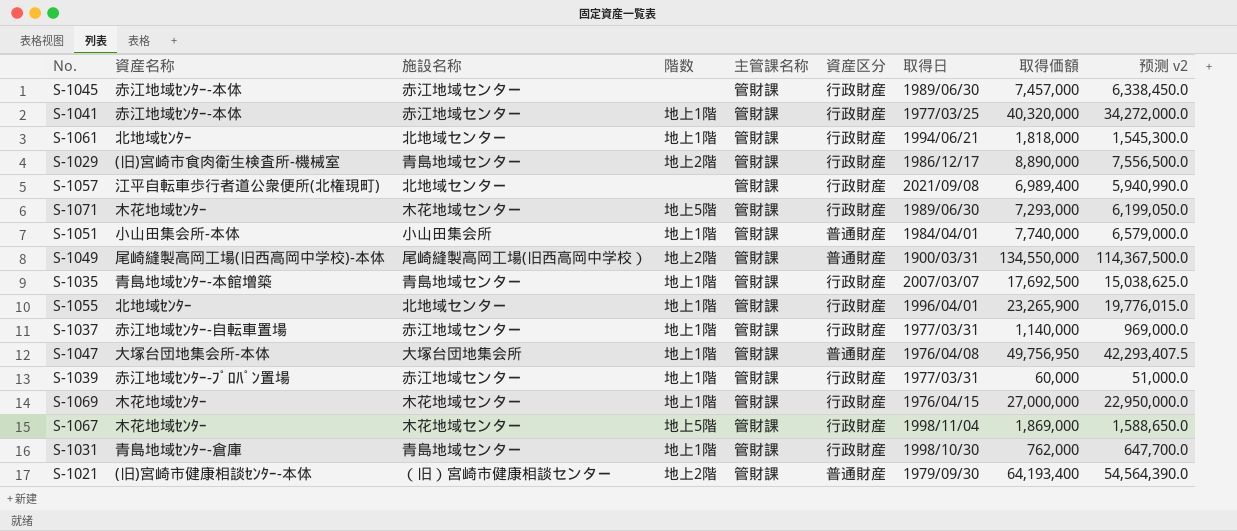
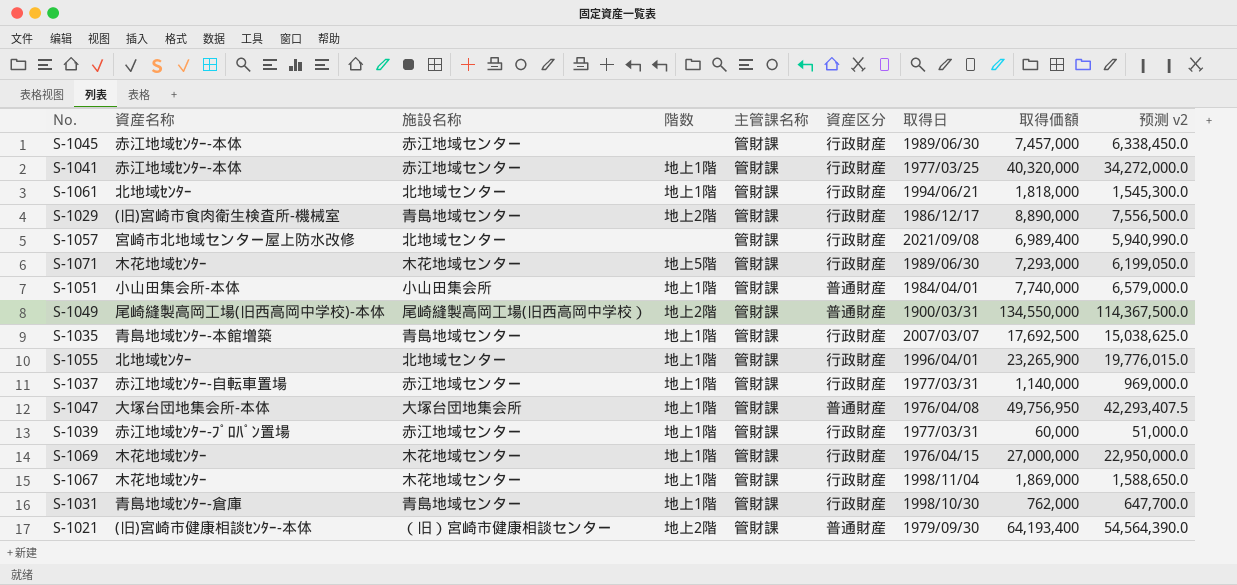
S-1057 | 資産名称: 江平自転車歩行者道公衆便所(北権現町) -> 宮崎市北地域センター屋上防水改修
S-1067 | 階数: 地上5階 -> 地上1階

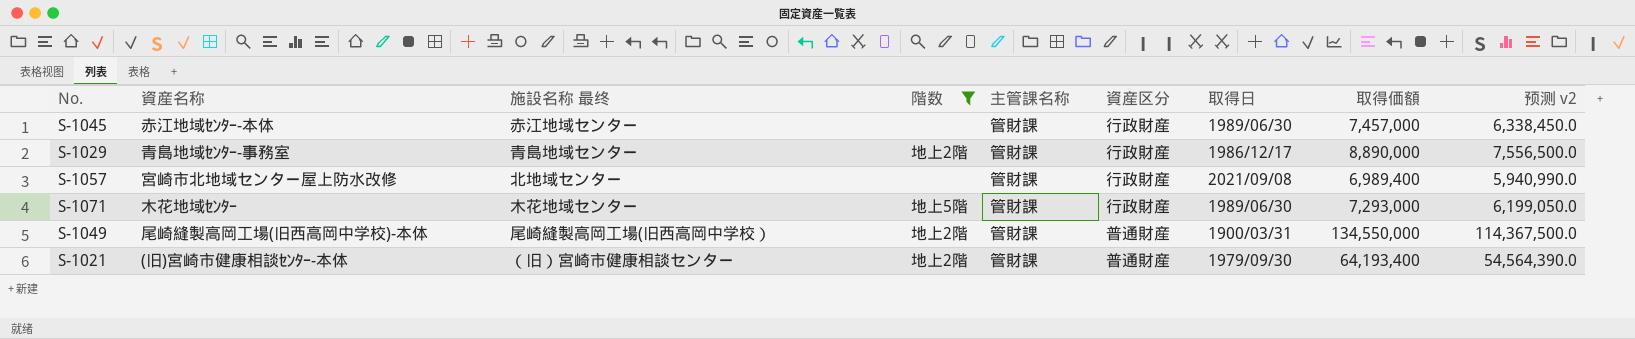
filter: none -> 階数 != 地上1階
column name: 施設名称 -> 施設名称 最终
S-1029 | 資産名称: (旧)宮崎市食肉衛生検査所-機械室 -> 青島地域ｾﾝﾀｰ-事務室

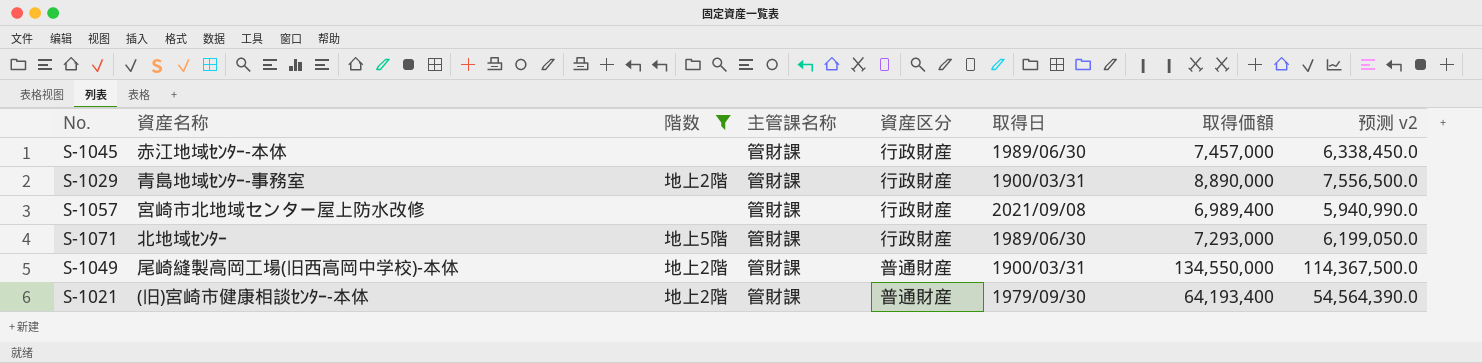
column 施設名称 最终 | position: 3 -> none
S-1029 | 取得日: 1986/12/17 -> 1900/03/31
S-1071 | 資産名称: 木花地域ｾﾝﾀｰ -> 北地域ｾﾝﾀｰ

